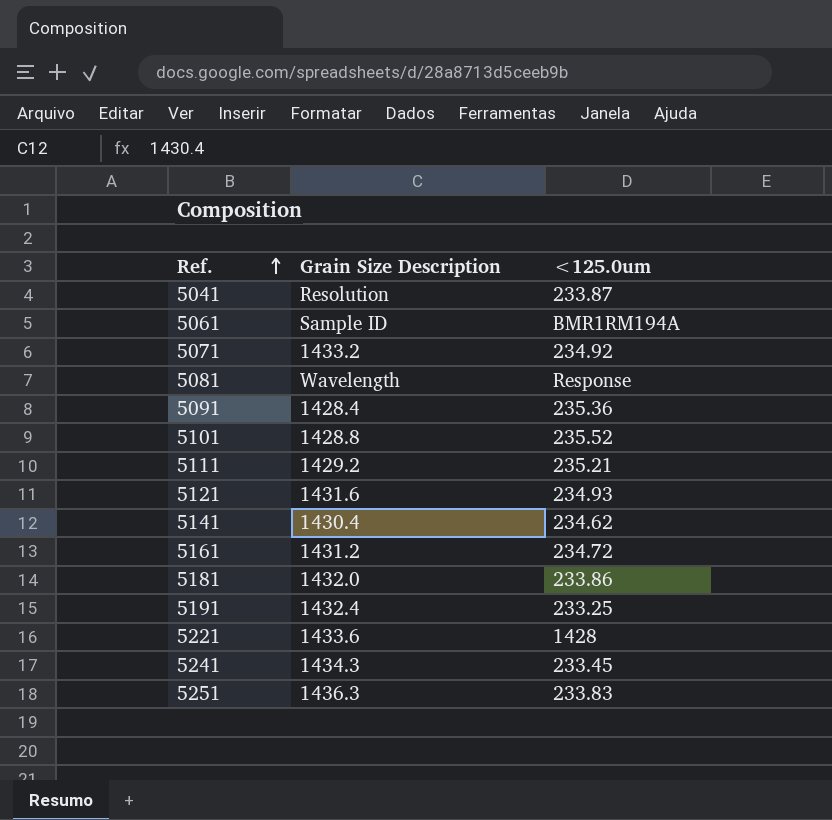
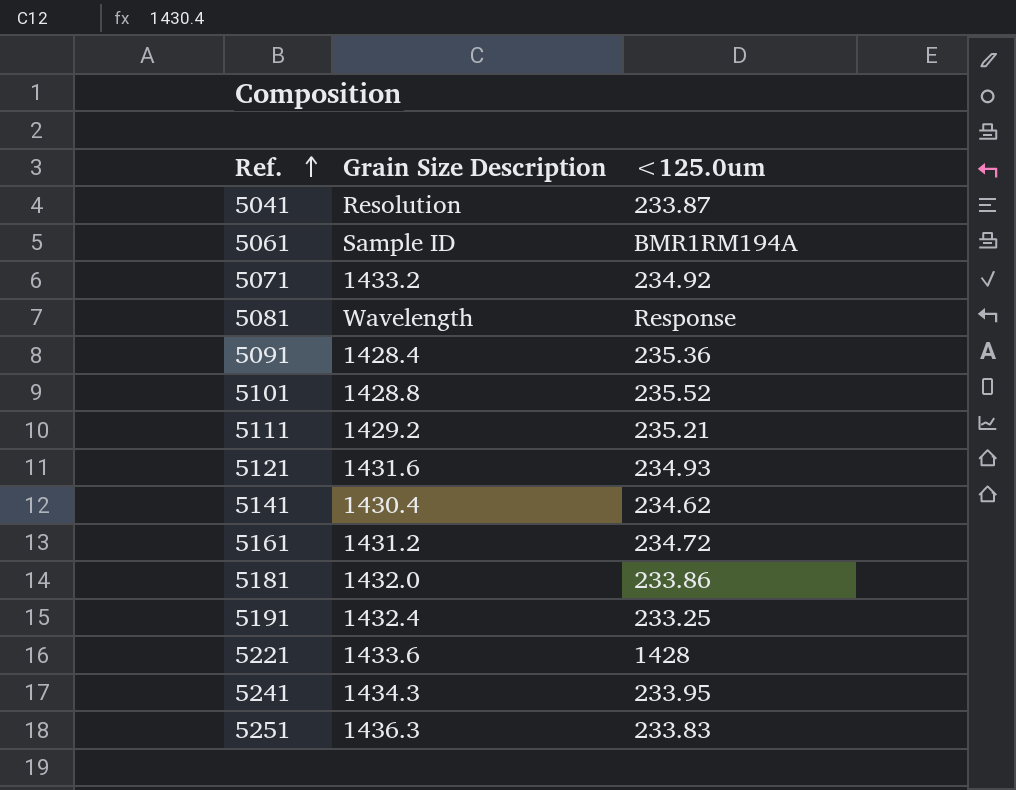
5241 | <125.0um: 233.45 -> 233.95

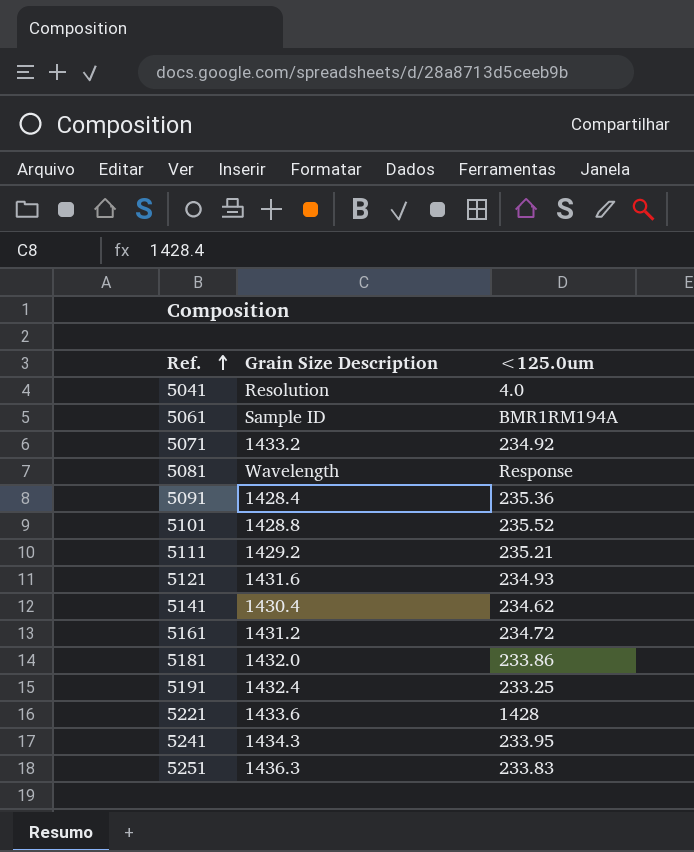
5041 | <125.0um: 233.87 -> 4.0

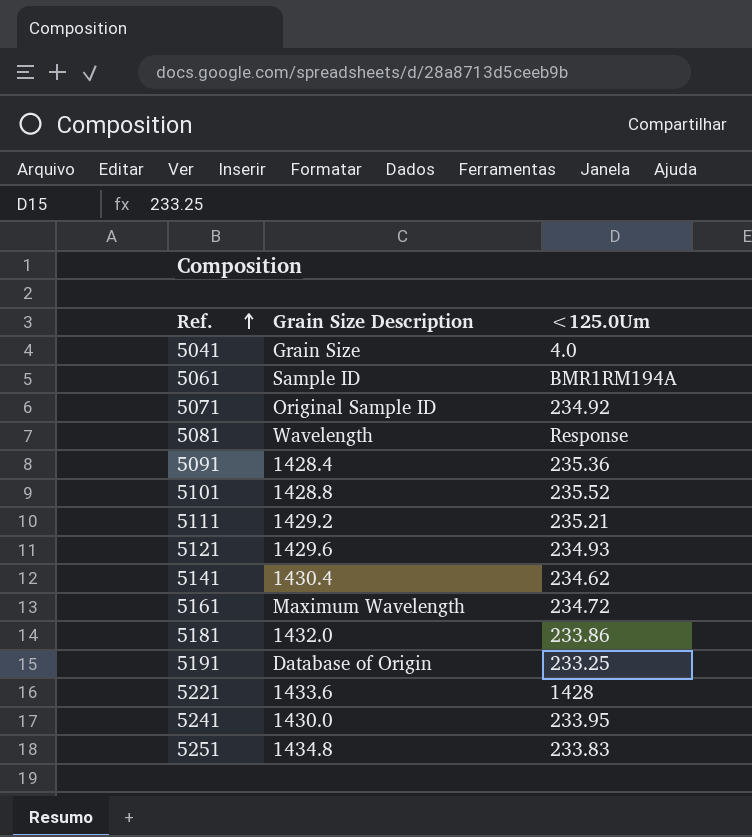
column name: <125.0um -> <125.0Um
5041 | Grain Size Description: Resolution -> Grain Size
5071 | Grain Size Description: 1433.2 -> Original Sample ID
5121 | Grain Size Description: 1431.6 -> 1429.6
5161 | Grain Size Description: 1431.2 -> Maximum Wavelength
5191 | Grain Size Description: 1432.4 -> Database of Origin
5241 | Grain Size Description: 1434.3 -> 1430.0
5251 | Grain Size Description: 1436.3 -> 1434.8

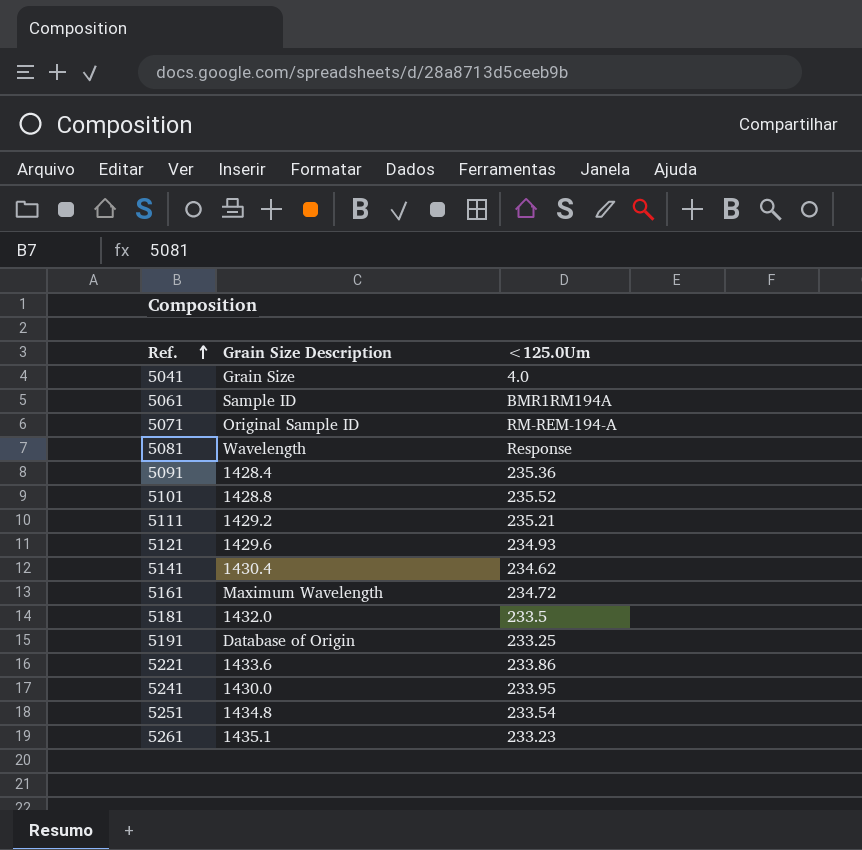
5071 | <125.0Um: 234.92 -> RM-REM-194-A
5181 | <125.0Um: 233.86 -> 233.5
5221 | <125.0Um: 1428 -> 233.86
5251 | <125.0Um: 233.83 -> 233.54
row 5261: none -> 1435.1 | 233.23

